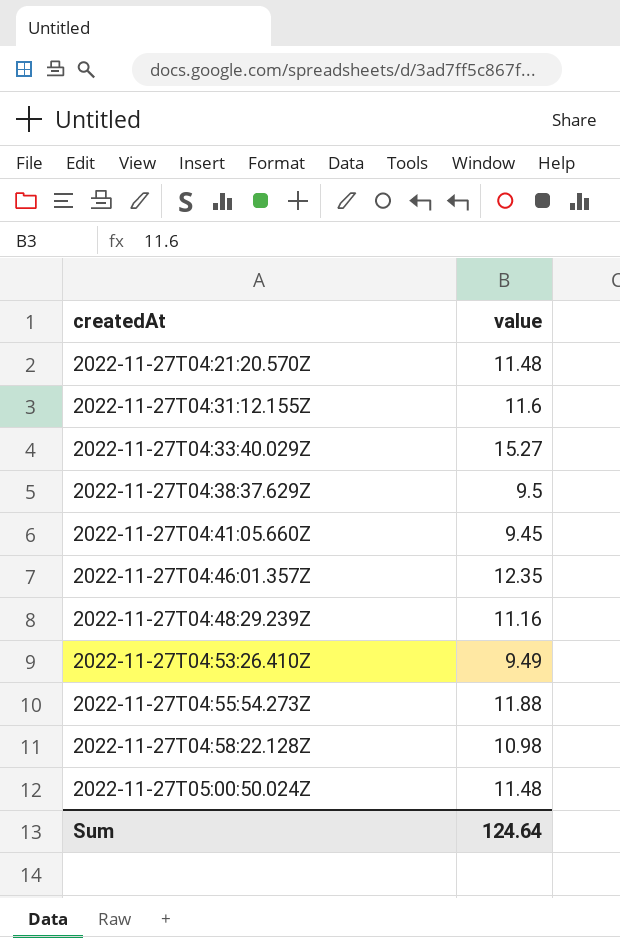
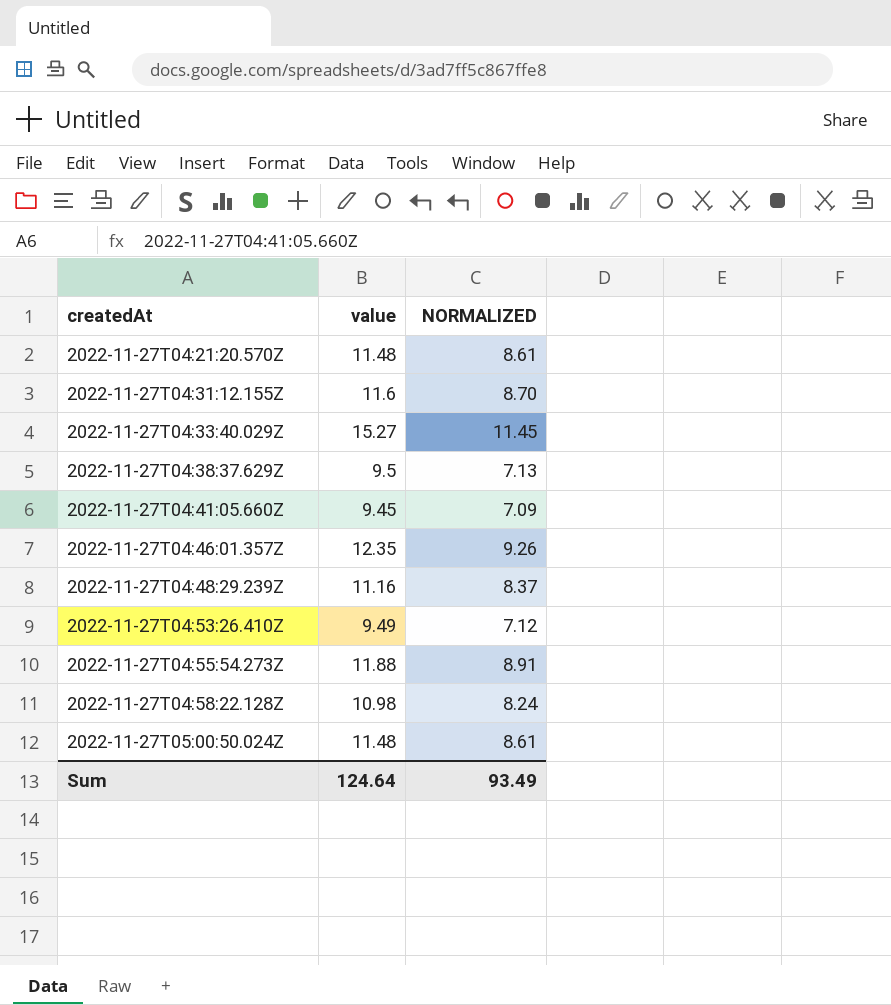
column NORMALIZED | formula: none -> [value] * 0.75

